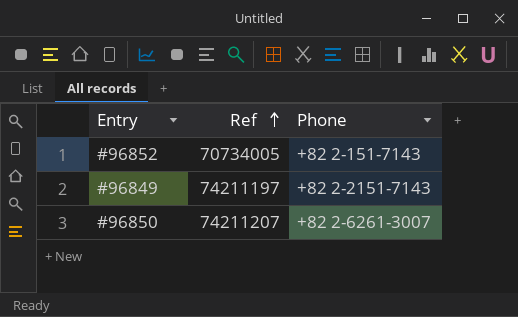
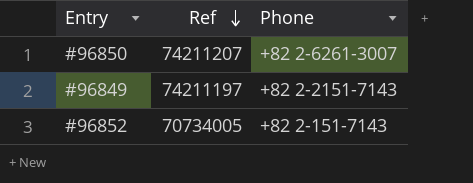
row order: Ref ascending -> Ref descending

